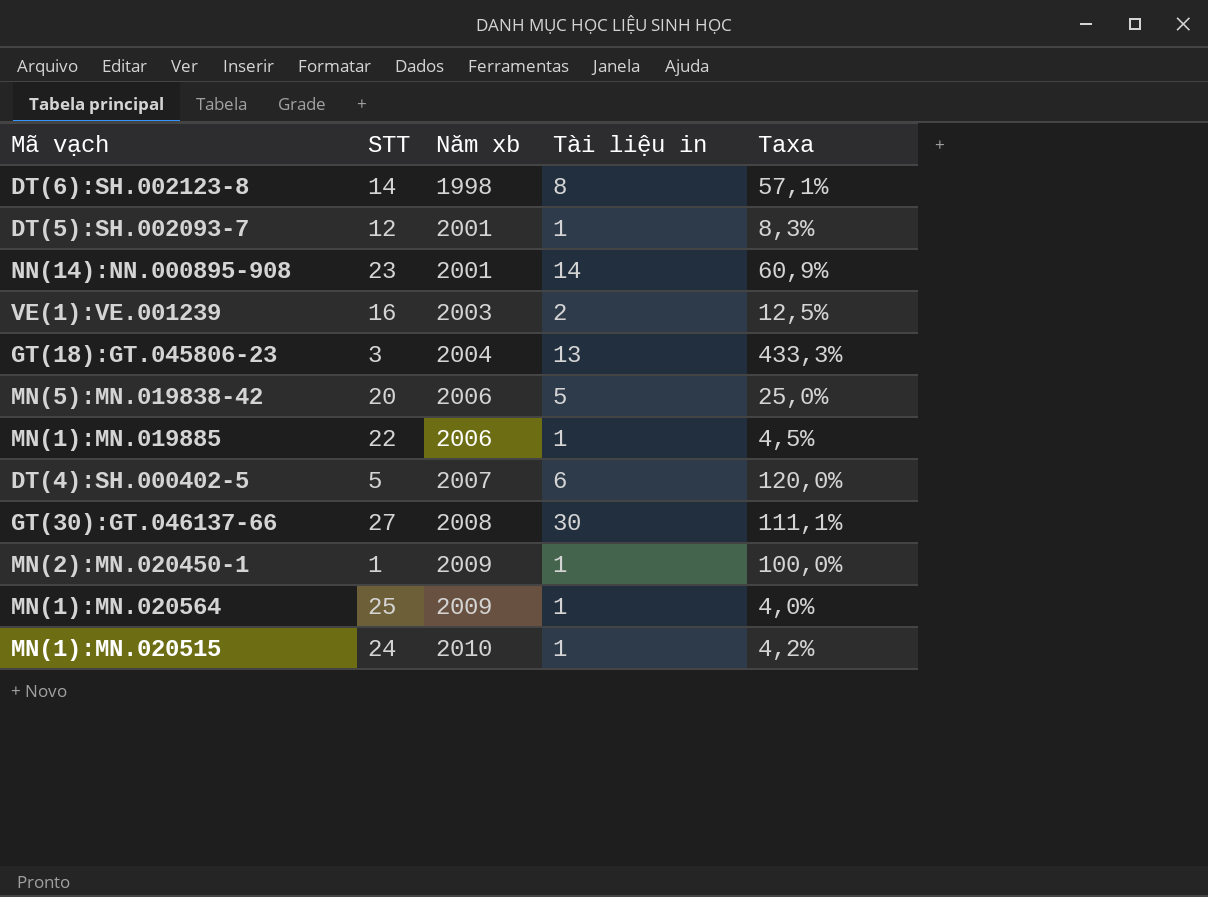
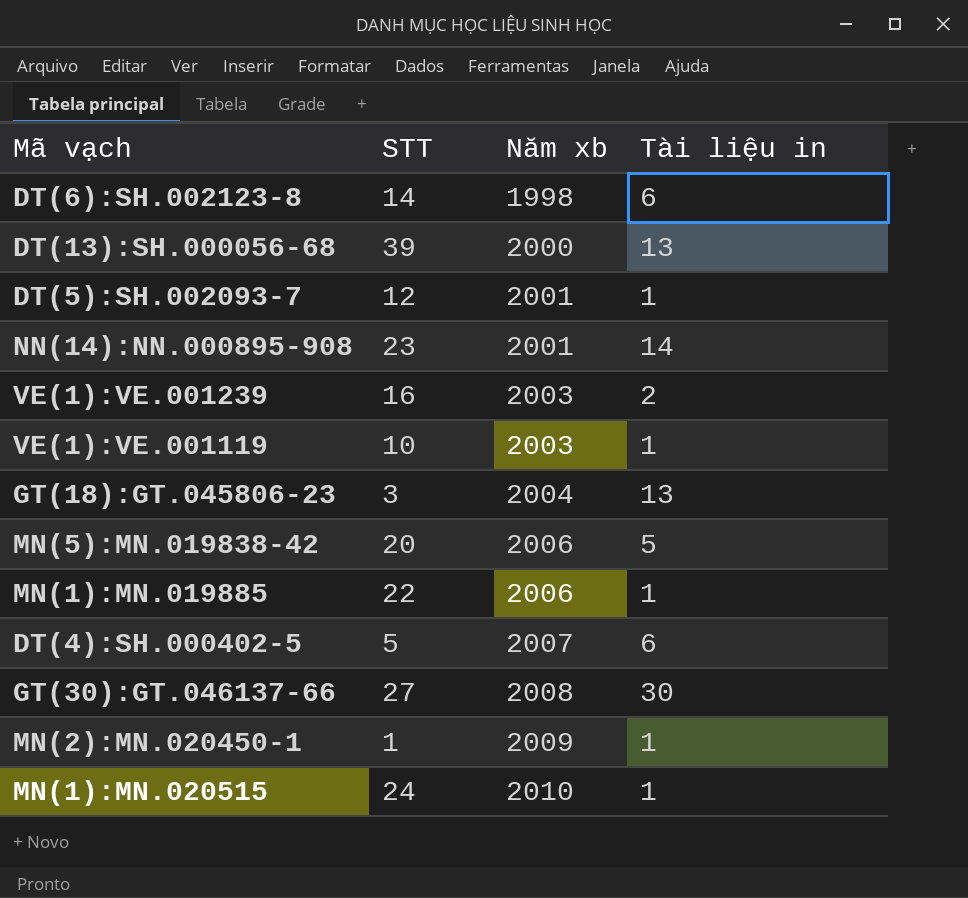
column Taxa | formula: [Tài liệu in] / [STT] -> none
row MN(1):MN.020564: 25 | 2009 | 1 | 4,0% -> none
DT(6):SH.002123-8 | Tài liệu in: 8 -> 6
row DT(13):SH.000056-68: none -> 39 | 2000 | 13
row VE(1):VE.001119: none -> 10 | 2003 | 1

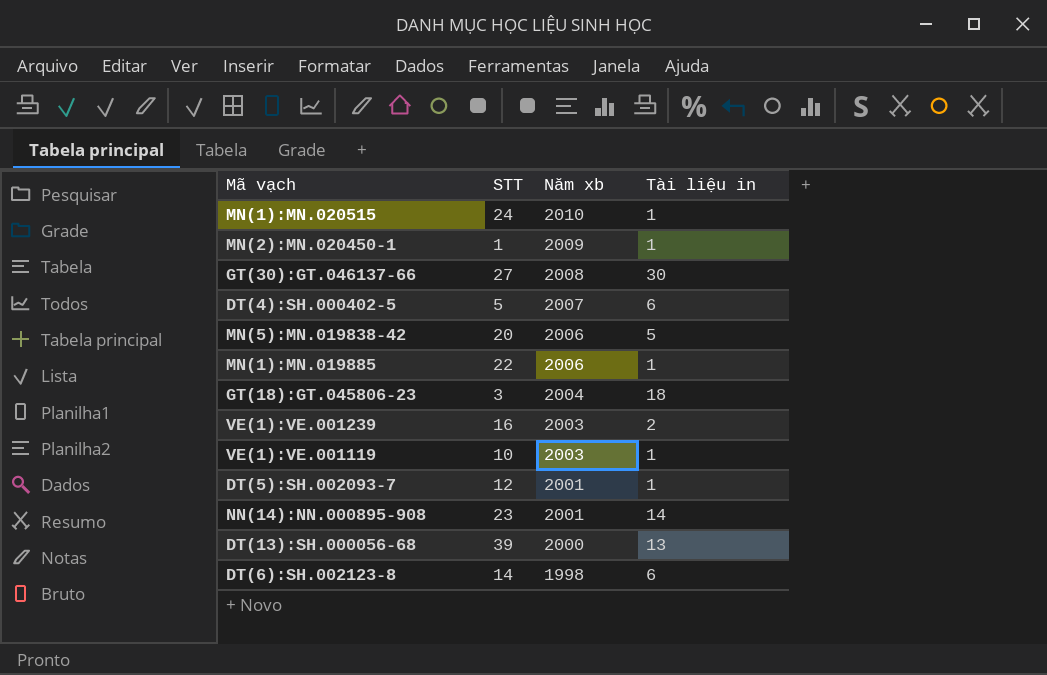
row order: Năm xb ascending -> Năm xb descending
GT(18):GT.045806-23 | Tài liệu in: 13 -> 18

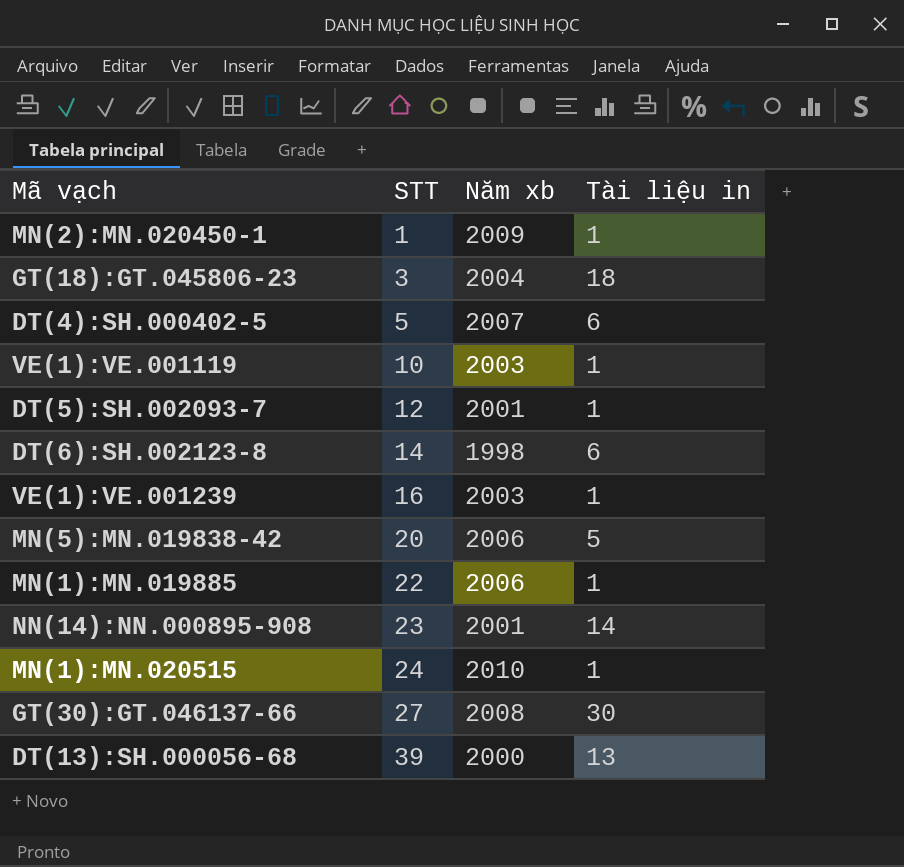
row order: Năm xb descending -> STT ascending
VE(1):VE.001239 | Tài liệu in: 2 -> 1

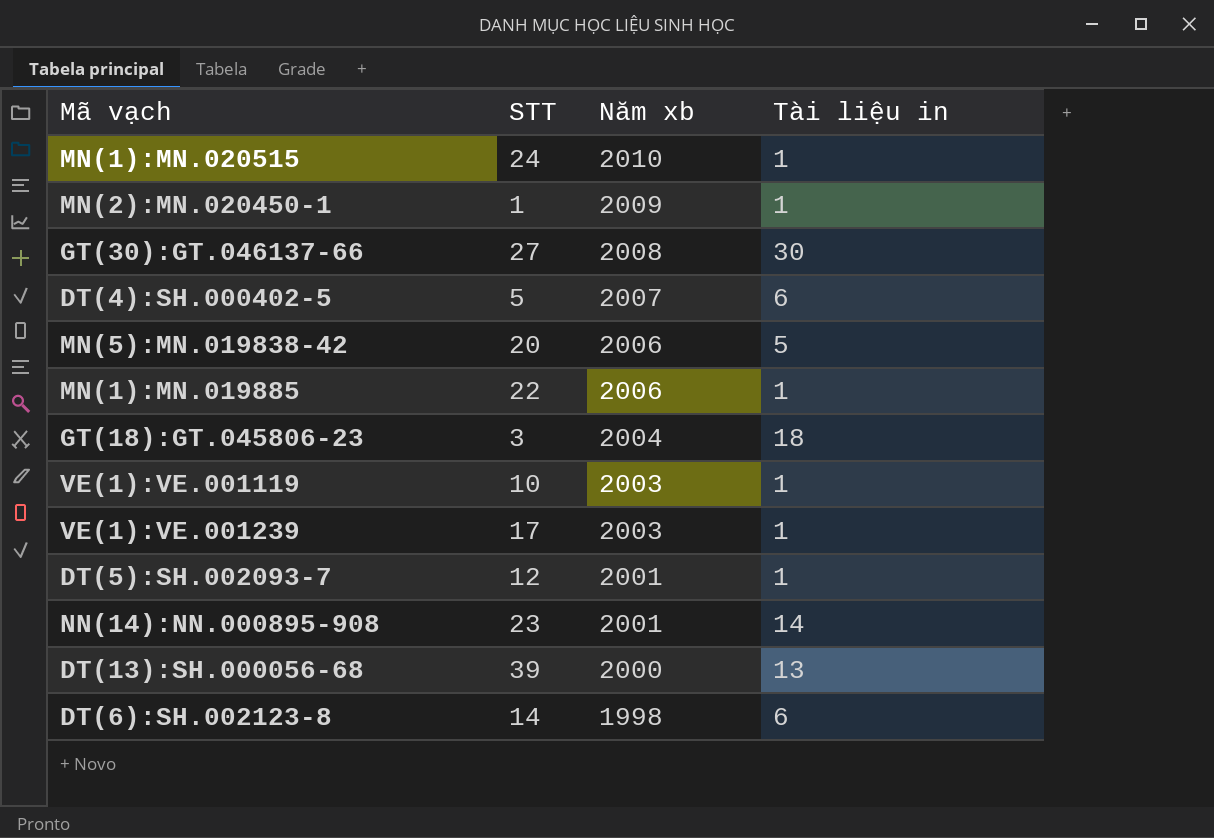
row order: STT ascending -> Năm xb descending
VE(1):VE.001239 | STT: 16 -> 17

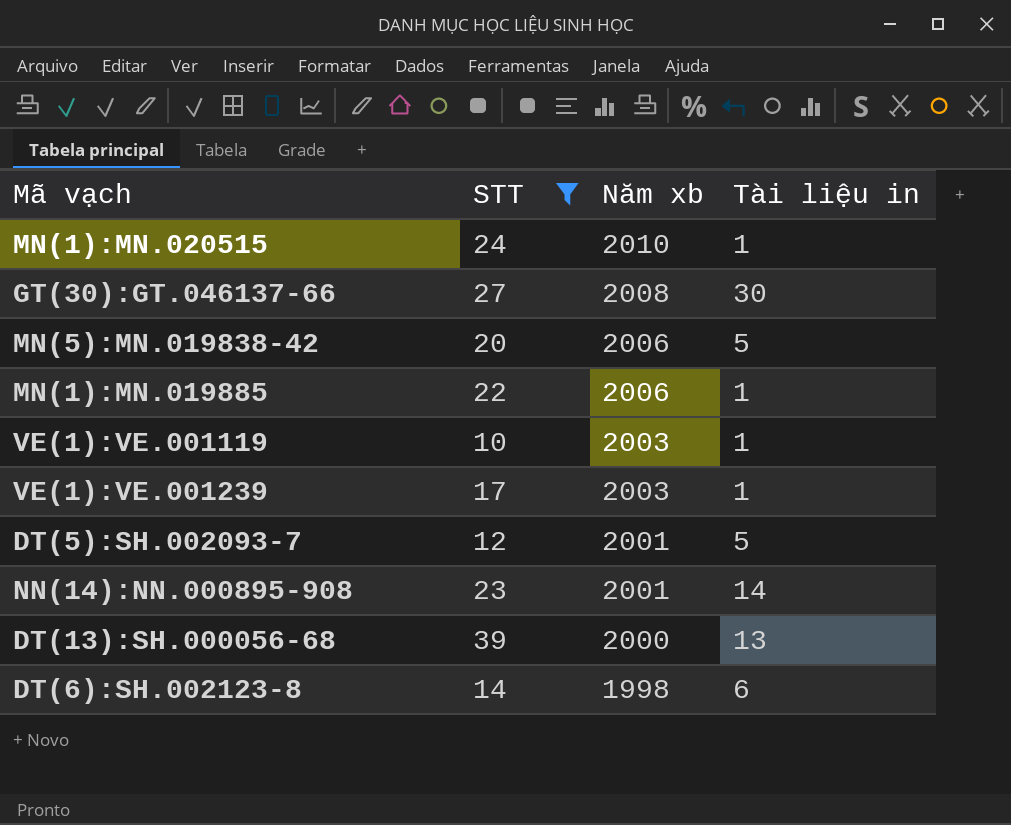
filter: none -> STT >= 10
DT(5):SH.002093-7 | Tài liệu in: 1 -> 5

